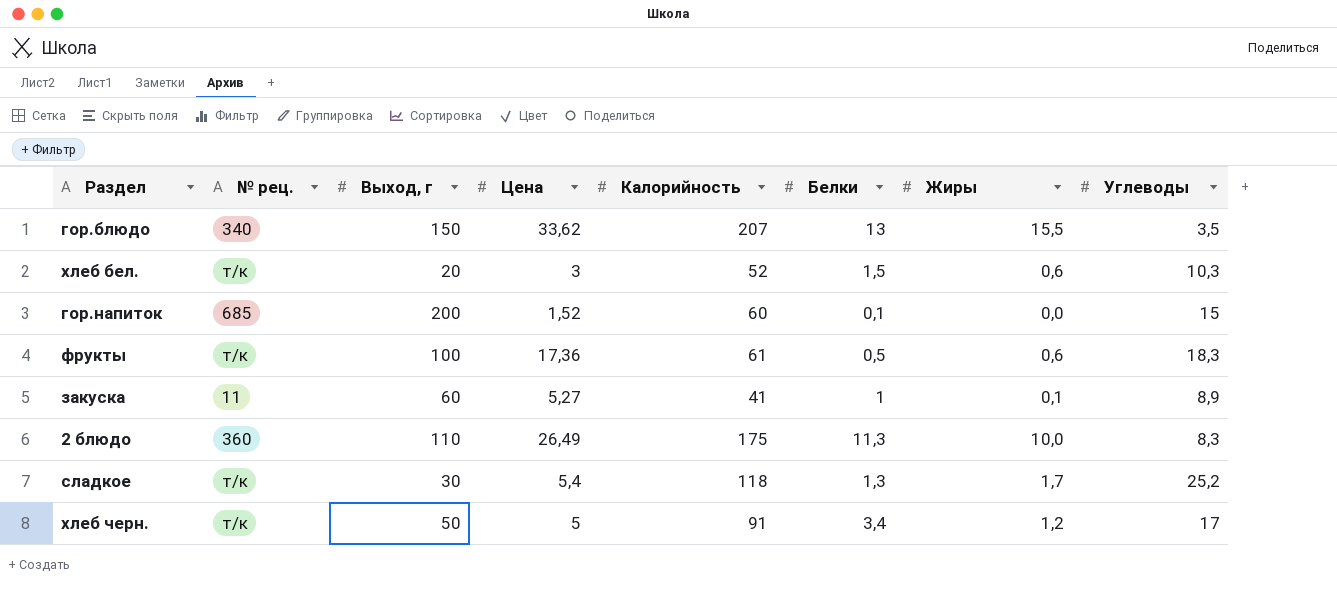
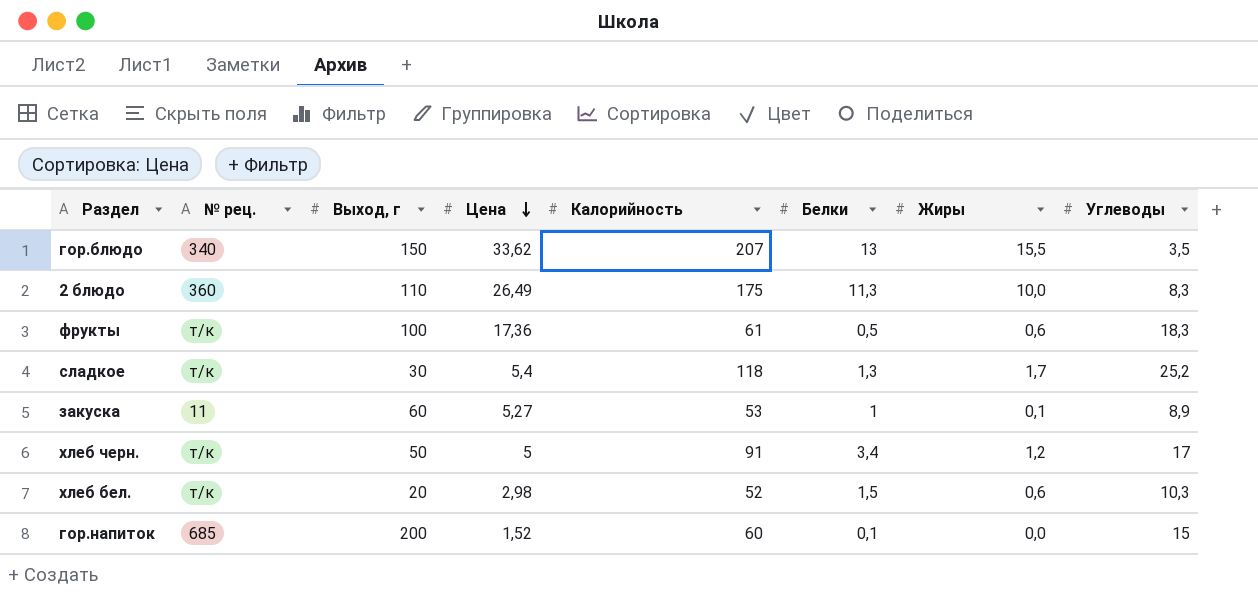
row order: none -> Цена descending
закуска | Калорийность: 41 -> 53
хлеб бел. | Цена: 3 -> 2,98

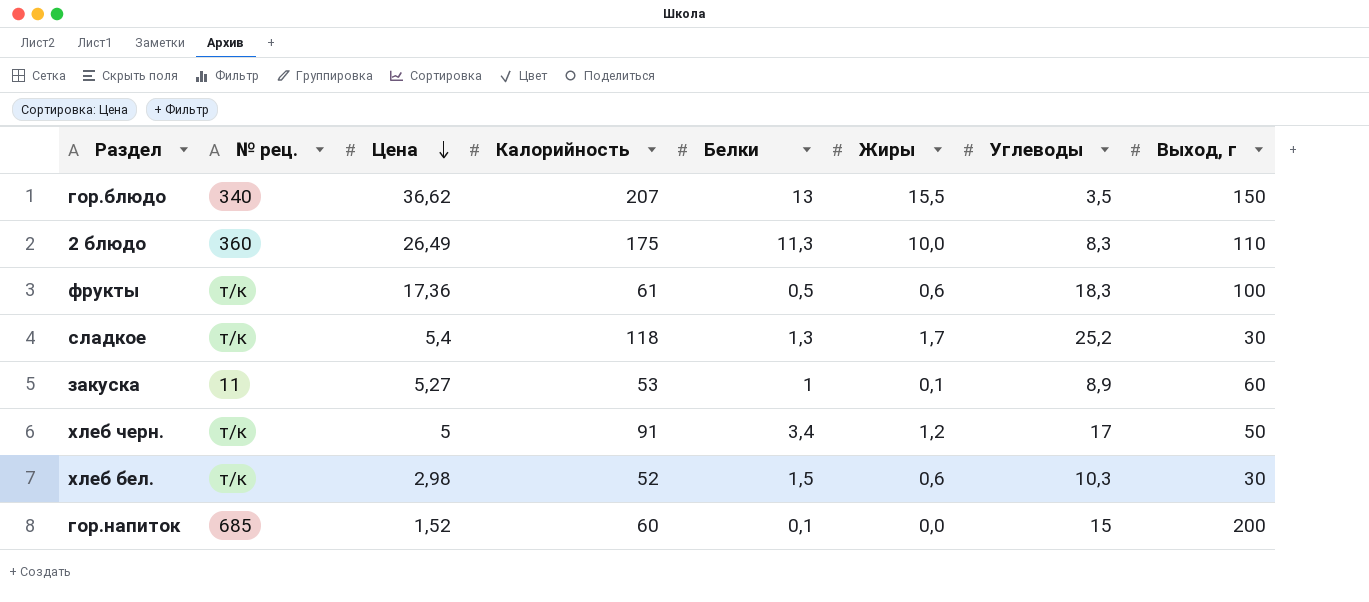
column Выход, г | position: 3 -> 8
гор.блюдо | Цена: 33,62 -> 36,62
хлеб бел. | Выход, г: 20 -> 30

